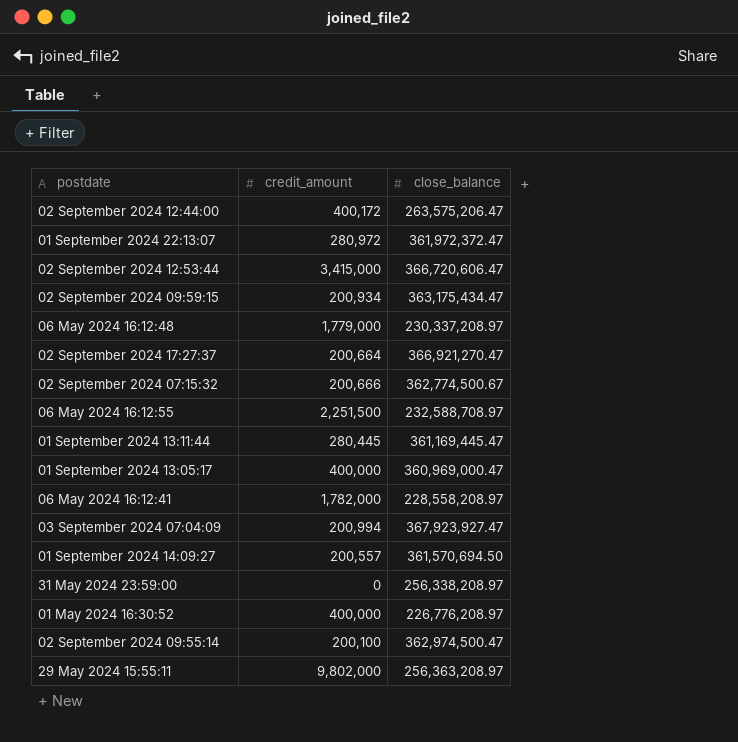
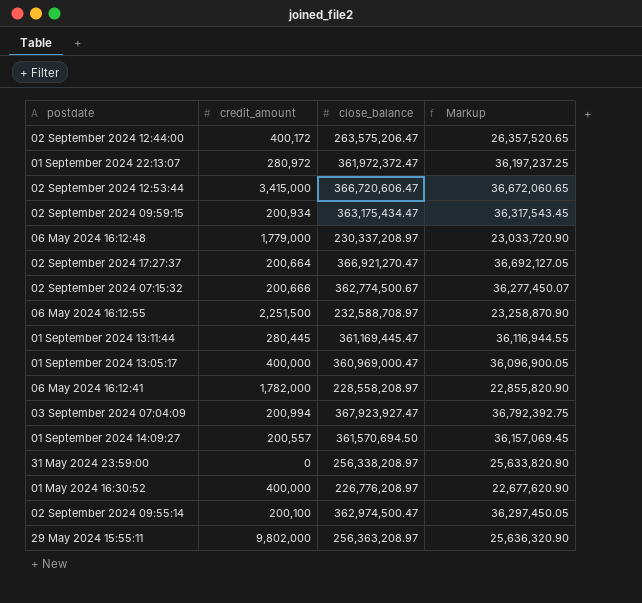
column Markup | formula: none -> [close_balance] * 0.1

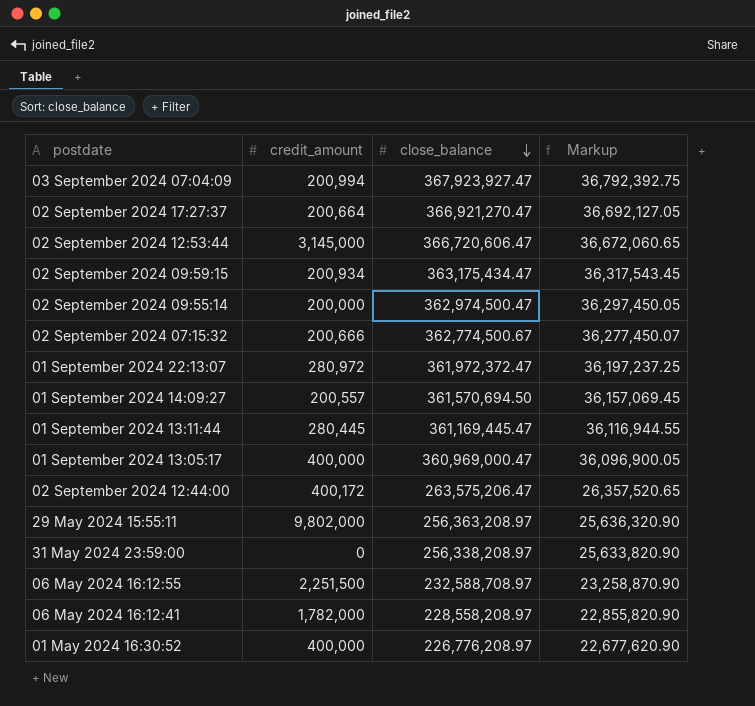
row order: none -> close_balance descending
row 06 May 2024 16:12:48: 1,779,000 | 230,337,208.97 | 23,033,720.90 -> none
02 September 2024 12:53:44 | credit_amount: 3,415,000 -> 3,145,000
02 September 2024 09:55:14 | credit_amount: 200,100 -> 200,000

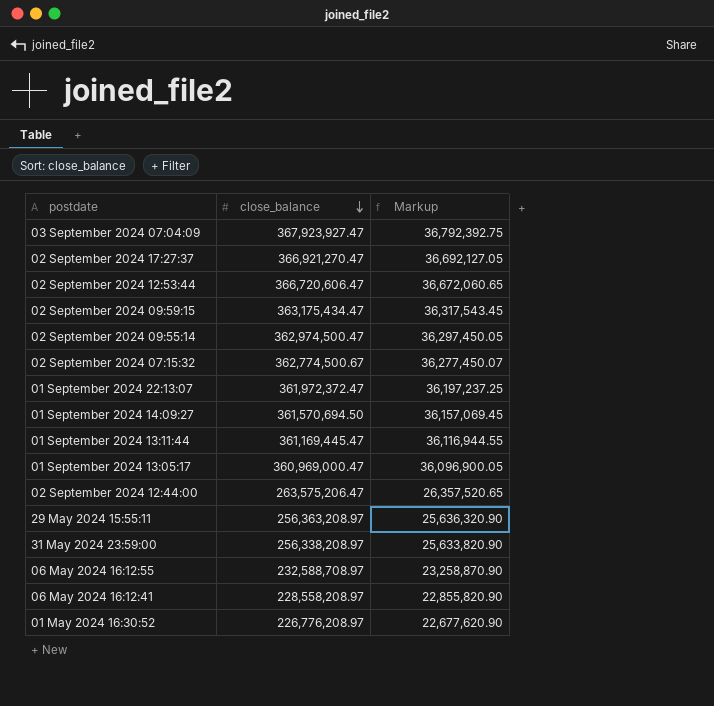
column credit_amount | position: 2 -> none

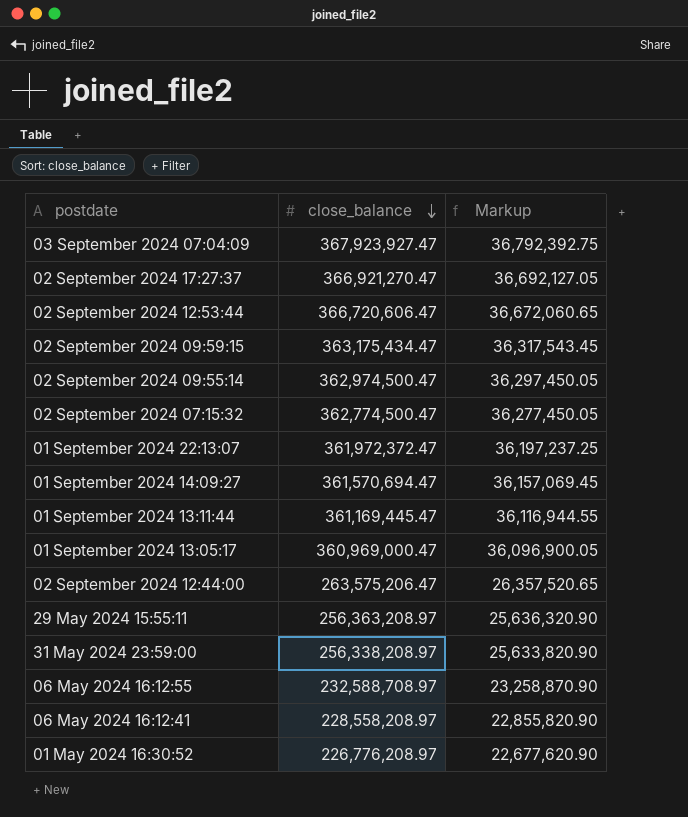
02 September 2024 07:15:32 | close_balance: 362,774,500.67 -> 362,774,500.47
02 September 2024 07:15:32 | Markup: 36,277,450.07 -> 36,277,450.05
01 September 2024 14:09:27 | close_balance: 361,570,694.50 -> 361,570,694.47

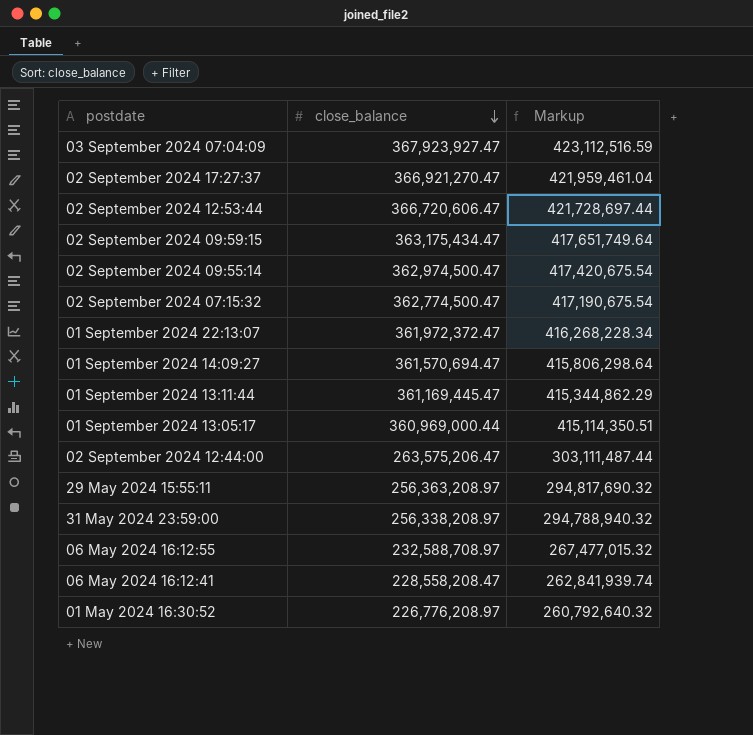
column Markup | formula: [close_balance] * 0.1 -> [close_balance] * 1.15
01 September 2024 13:05:17 | close_balance: 360,969,000.47 -> 360,969,000.44
06 May 2024 16:12:41 | close_balance: 228,558,208.97 -> 228,558,208.47

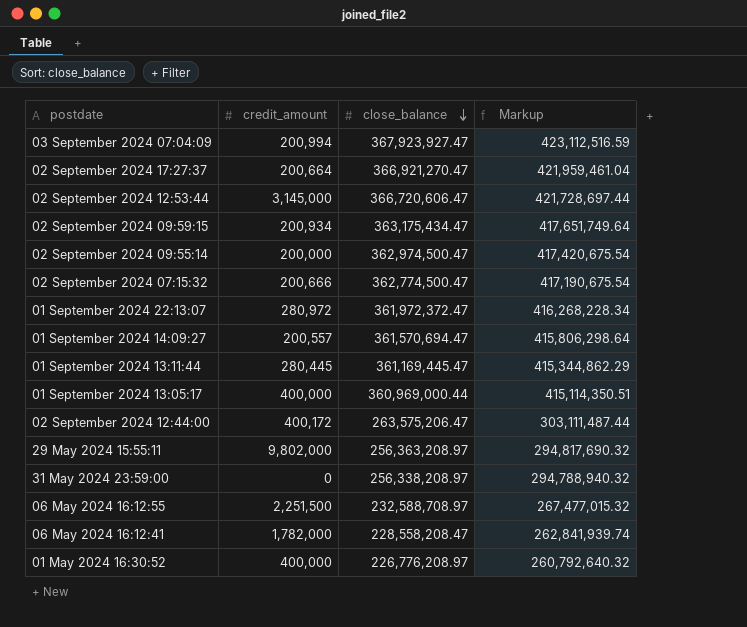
column credit_amount | position: none -> 2

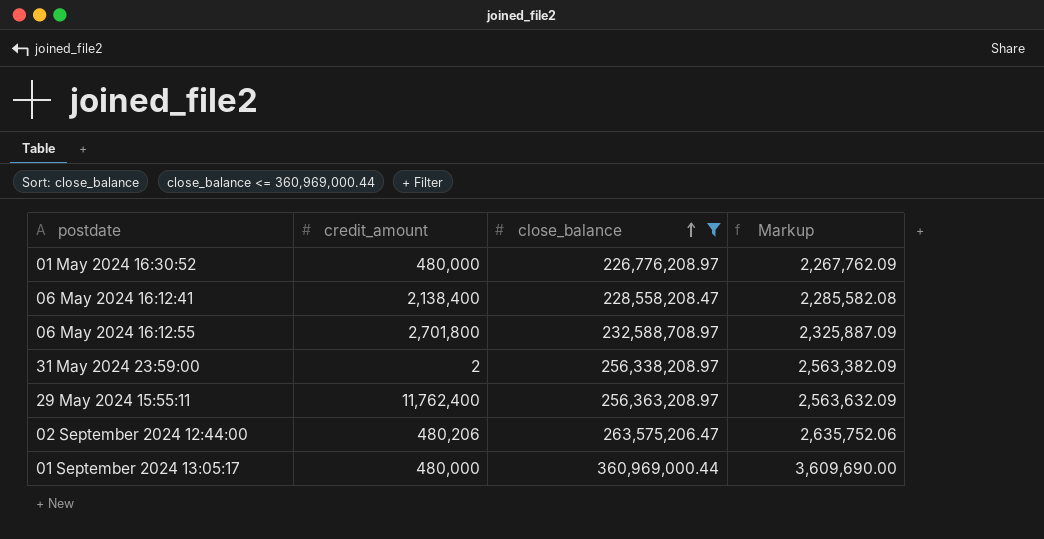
filter: none -> close_balance <= 360,969,000.44
row order: close_balance descending -> close_balance ascending
column Markup | formula: [close_balance] * 1.15 -> [close_balance] * 0.01
01 May 2024 16:30:52 | credit_amount: 400,000 -> 480,000
06 May 2024 16:12:41 | credit_amount: 1,782,000 -> 2,138,400
06 May 2024 16:12:55 | credit_amount: 2,251,500 -> 2,701,800
31 May 2024 23:59:00 | credit_amount: 0 -> 2
29 May 2024 15:55:11 | credit_amount: 9,802,000 -> 11,762,400
02 September 2024 12:44:00 | credit_amount: 400,172 -> 480,206
01 September 2024 13:05:17 | credit_amount: 400,000 -> 480,000

